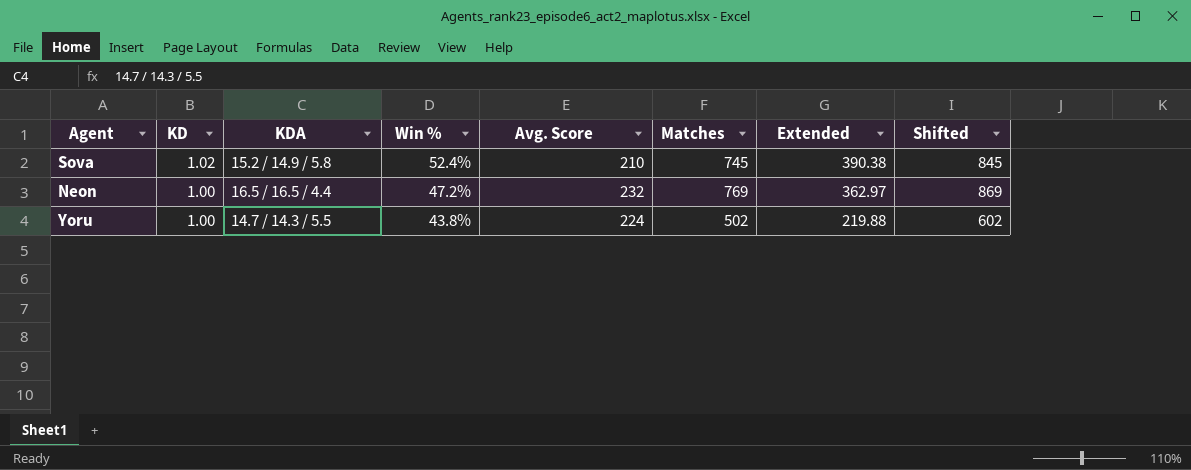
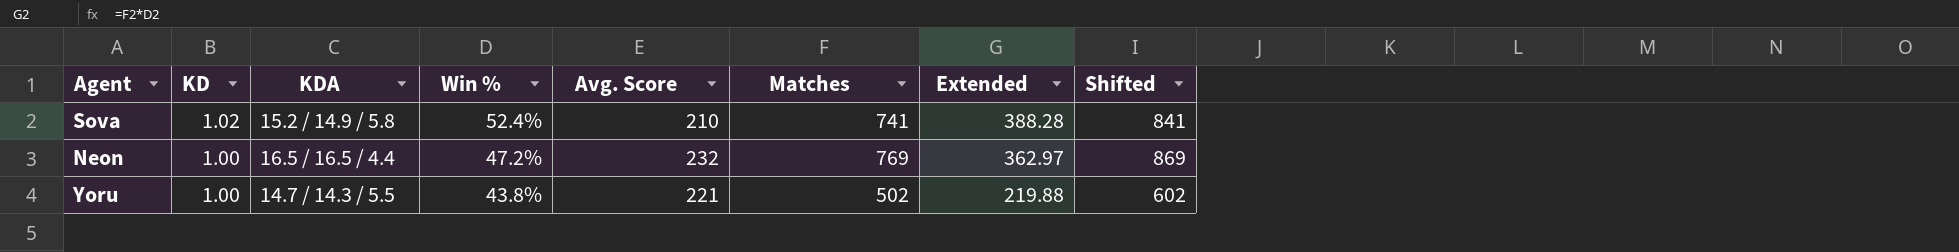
Sova | Matches: 745 -> 741
Sova | Extended: 390.38 -> 388.28
Sova | Shifted: 845 -> 841
Yoru | Avg. Score: 224 -> 221

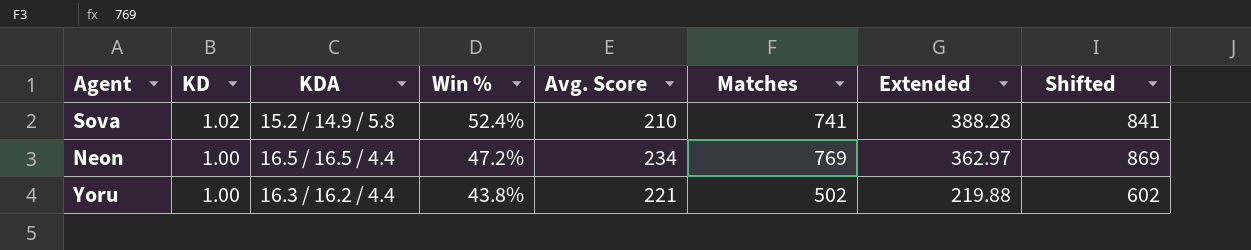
Neon | Avg. Score: 232 -> 234
Yoru | KDA: 14.7 / 14.3 / 5.5 -> 16.3 / 16.2 / 4.4

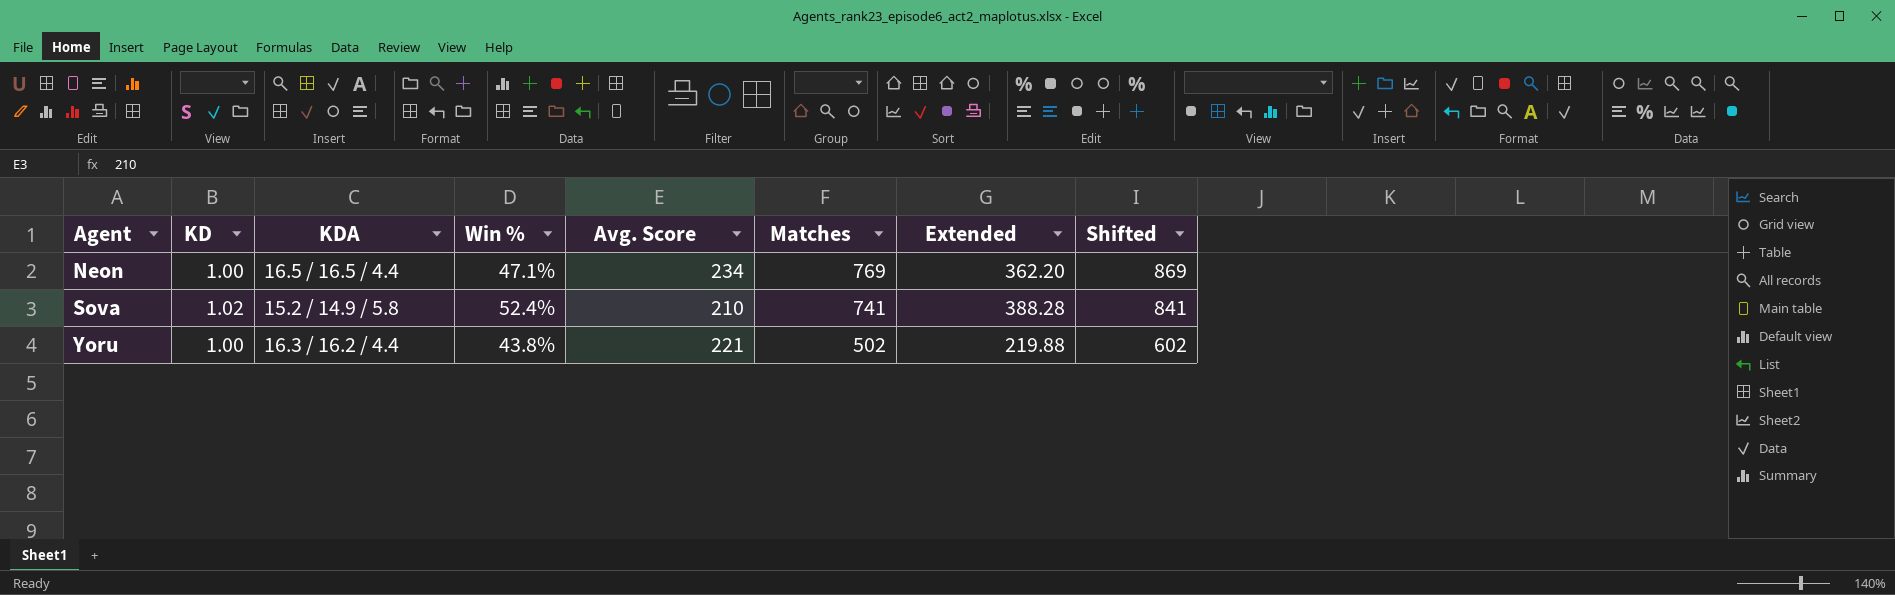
row order: KD descending -> Agent ascending
Neon | Win %: 47.2% -> 47.1%
Neon | Extended: 362.97 -> 362.20

